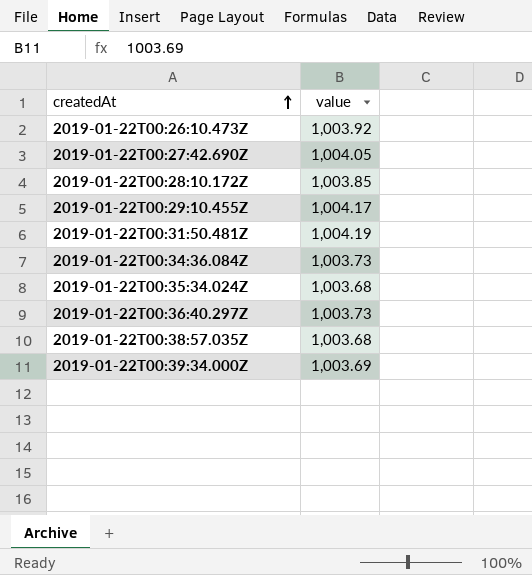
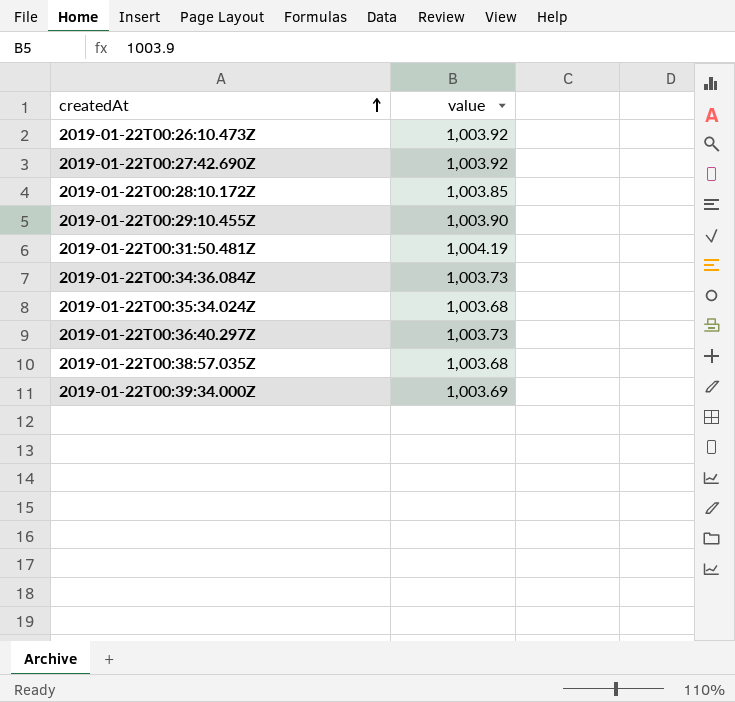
2019-01-22T00:27:42.690Z | value: 1,004.05 -> 1,003.92
2019-01-22T00:29:10.455Z | value: 1,004.17 -> 1,003.90

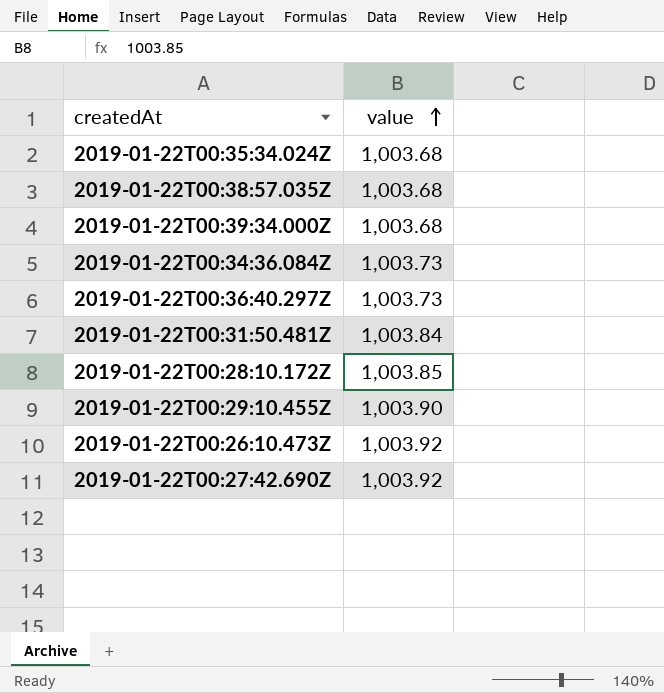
row order: createdAt ascending -> value ascending
2019-01-22T00:39:34.000Z | value: 1,003.69 -> 1,003.68
2019-01-22T00:31:50.481Z | value: 1,004.19 -> 1,003.84

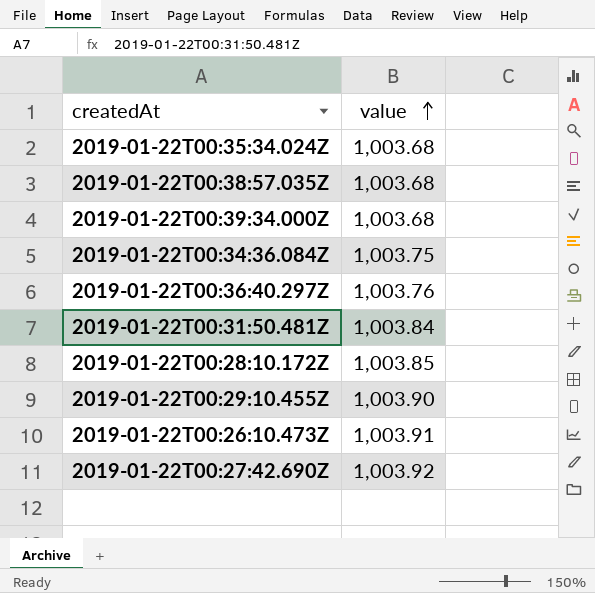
2019-01-22T00:34:36.084Z | value: 1,003.73 -> 1,003.75
2019-01-22T00:36:40.297Z | value: 1,003.73 -> 1,003.76
2019-01-22T00:26:10.473Z | value: 1,003.92 -> 1,003.91

